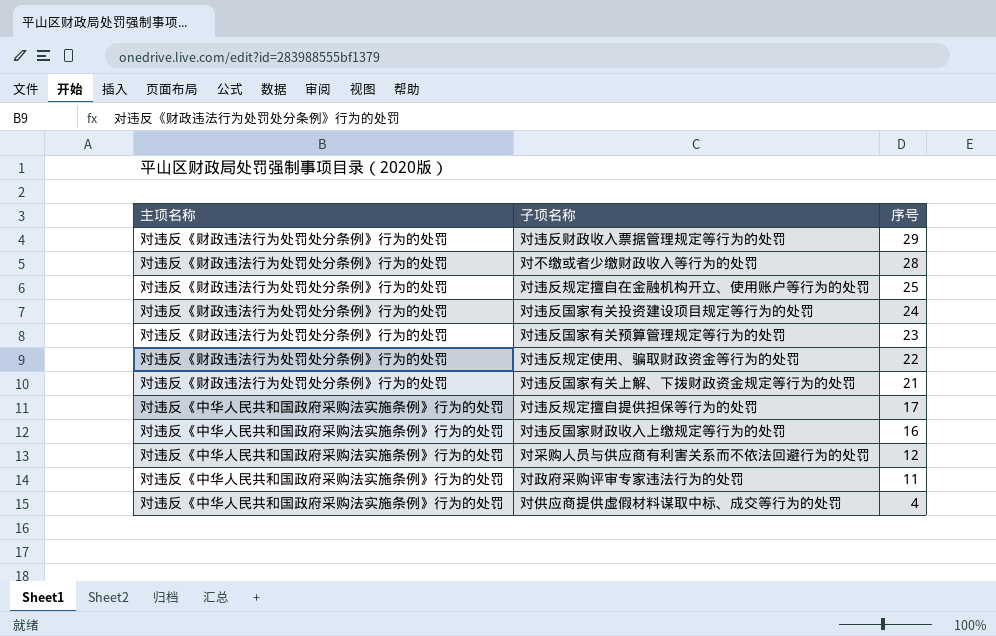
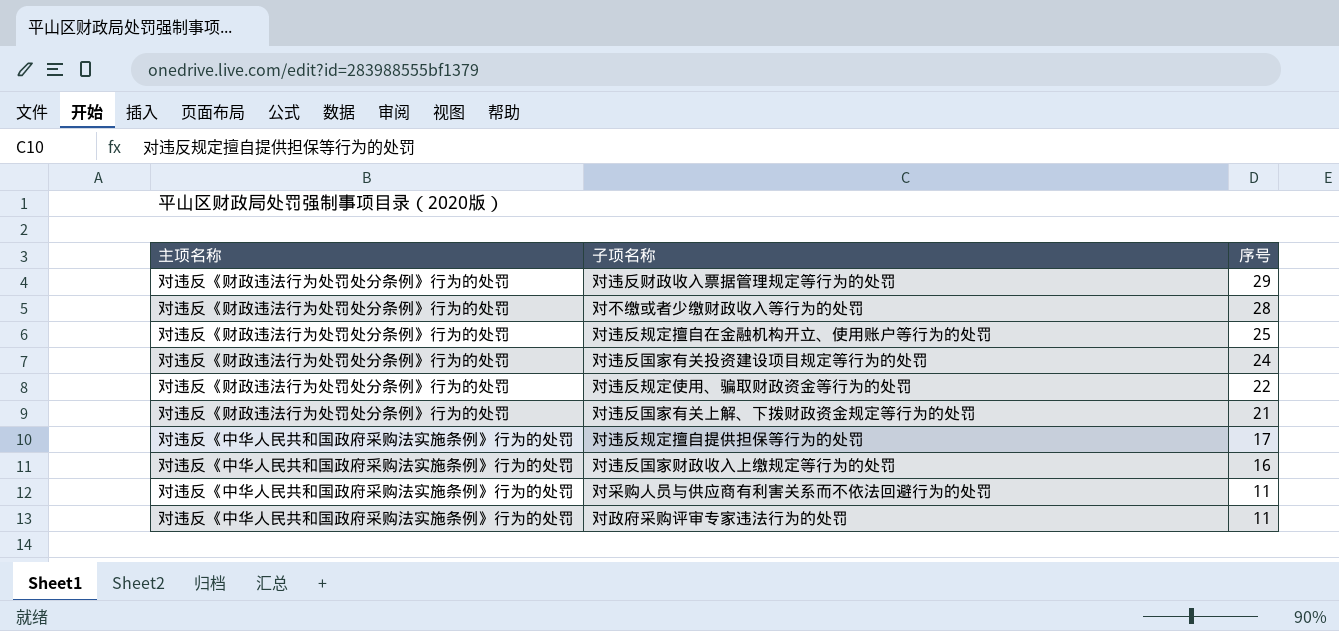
row 对违反国家有关预算管理规定等行为的处罚: 对违反《财政违法行为处罚处分条例》行为的处罚 | 23 -> none
row 对供应商提供虚假材料谋取中标、成交等行为的处罚: 对违反《中华人民共和国政府采购法实施条例》行为的处罚 | 4 -> none
对采购人员与供应商有利害关系而不依法回避行为的处罚 | 序号: 12 -> 11

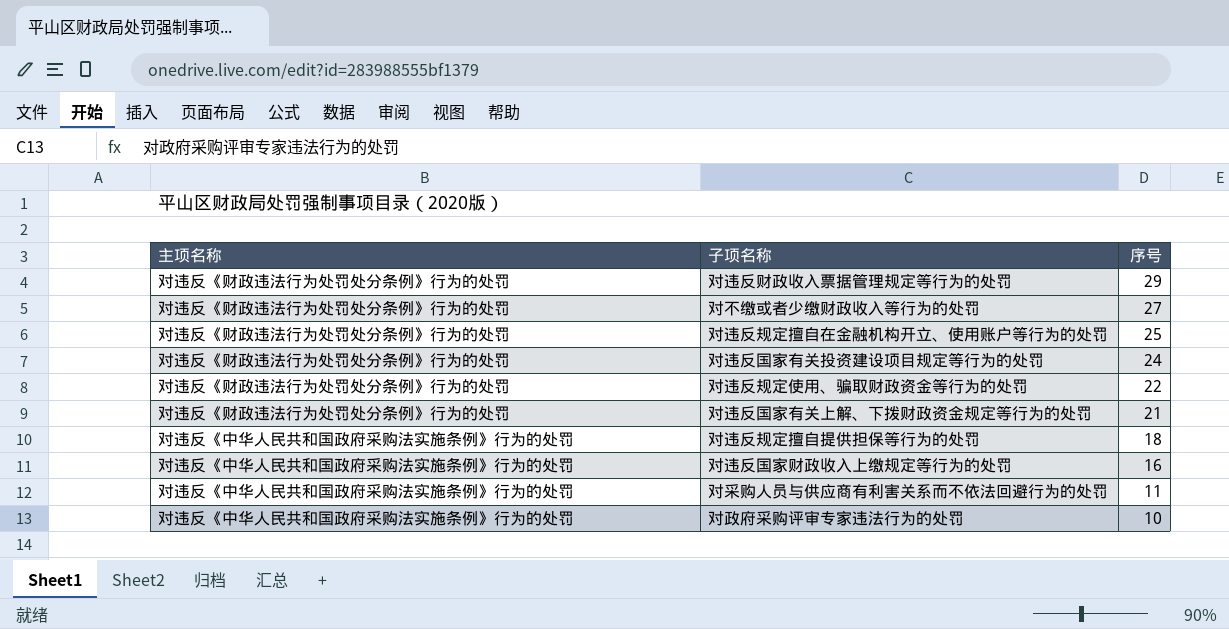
对不缴或者少缴财政收入等行为的处罚 | 序号: 28 -> 27
对违反规定擅自提供担保等行为的处罚 | 序号: 17 -> 18
对政府采购评审专家违法行为的处罚 | 序号: 11 -> 10

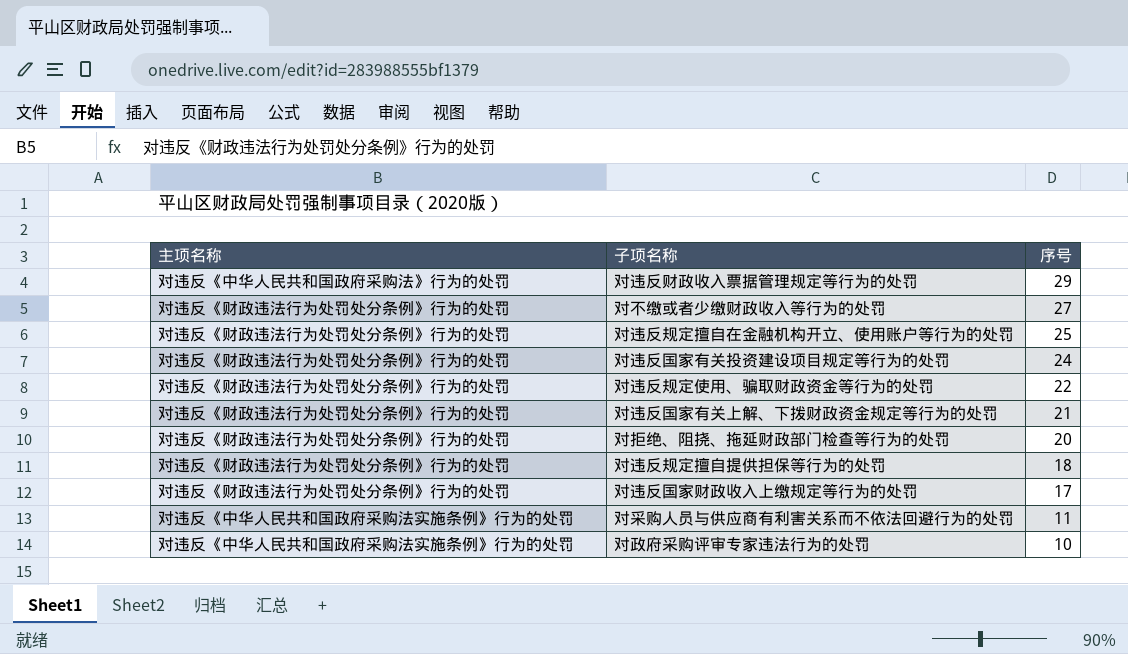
对违反财政收入票据管理规定等行为的处罚 | 主项名称: 对违反《财政违法行为处罚处分条例》行为的处罚 -> 对违反《中华人民共和国政府采购法》行为的处罚
row 对拒绝、阻挠、拖延财政部门检查等行为的处罚: none -> 对违反《财政违法行为处罚处分条例》行为的处罚 | 20
对违反规定擅自提供担保等行为的处罚 | 主项名称: 对违反《中华人民共和国政府采购法实施条例》行为的处罚 -> 对违反《财政违法行为处罚处分条例》行为的处罚
对违反国家财政收入上缴规定等行为的处罚 | 主项名称: 对违反《中华人民共和国政府采购法实施条例》行为的处罚 -> 对违反《财政违法行为处罚处分条例》行为的处罚
对违反国家财政收入上缴规定等行为的处罚 | 序号: 16 -> 17

